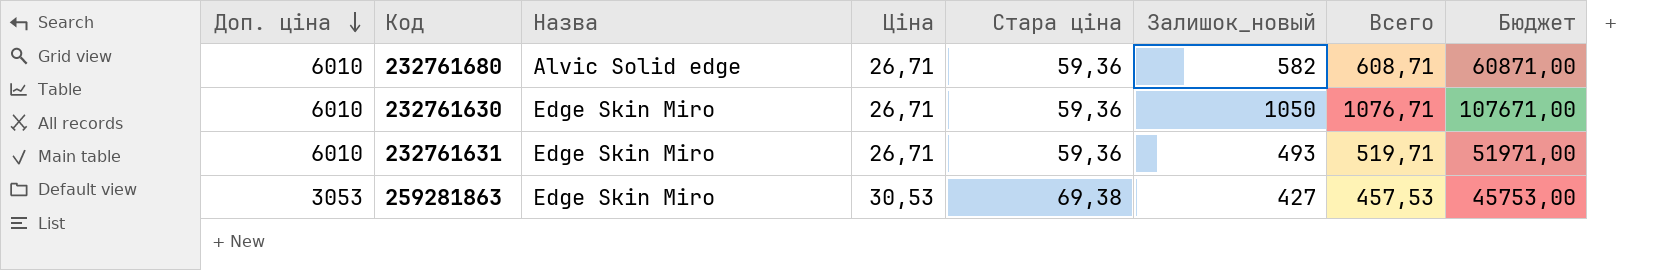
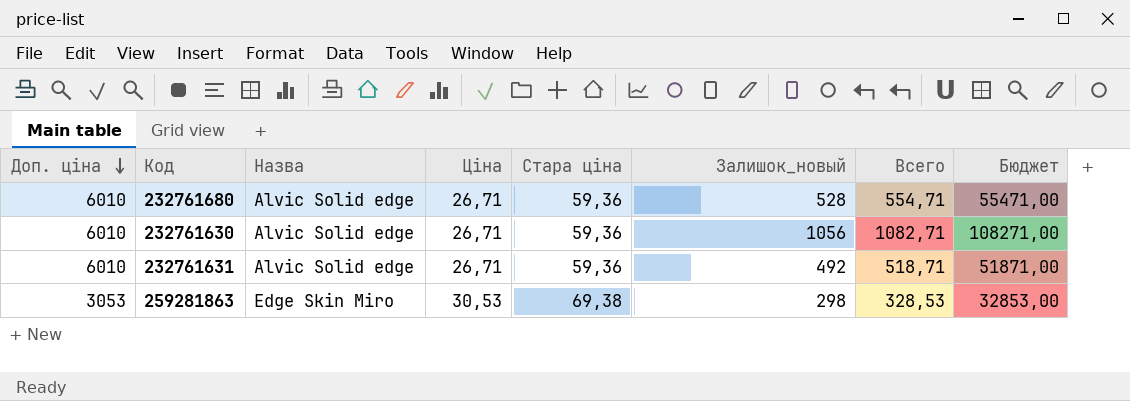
232761680 | Залишок_новый: 582 -> 528
232761680 | Всего: 608,71 -> 554,71
232761680 | Бюджет: 60871,00 -> 55471,00
232761630 | Назва: Edge Skin Miro -> Alvic Solid edge
232761630 | Залишок_новый: 1050 -> 1056
232761630 | Всего: 1076,71 -> 1082,71
232761630 | Бюджет: 107671,00 -> 108271,00
232761631 | Назва: Edge Skin Miro -> Alvic Solid edge
232761631 | Залишок_новый: 493 -> 492
232761631 | Всего: 519,71 -> 518,71
232761631 | Бюджет: 51971,00 -> 51871,00
259281863 | Залишок_новый: 427 -> 298
259281863 | Всего: 457,53 -> 328,53
259281863 | Бюджет: 45753,00 -> 32853,00

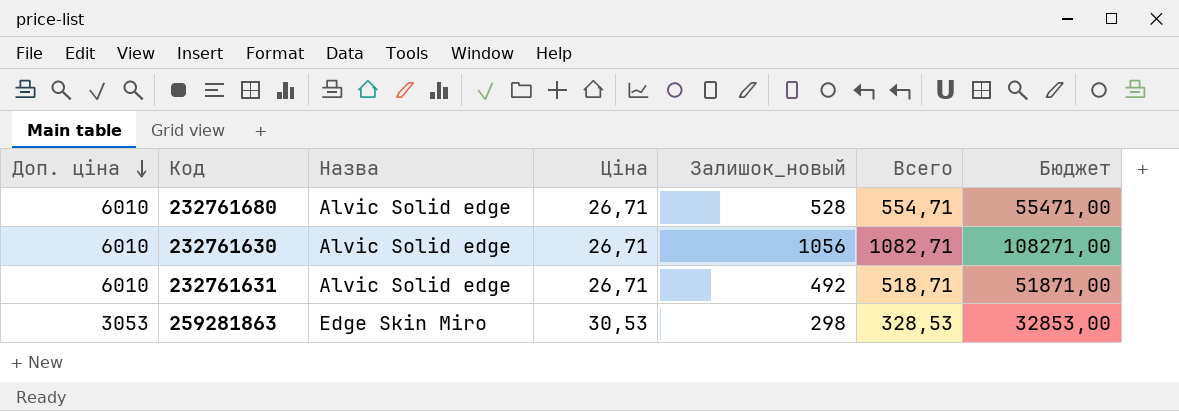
column Стара ціна | position: 5 -> none

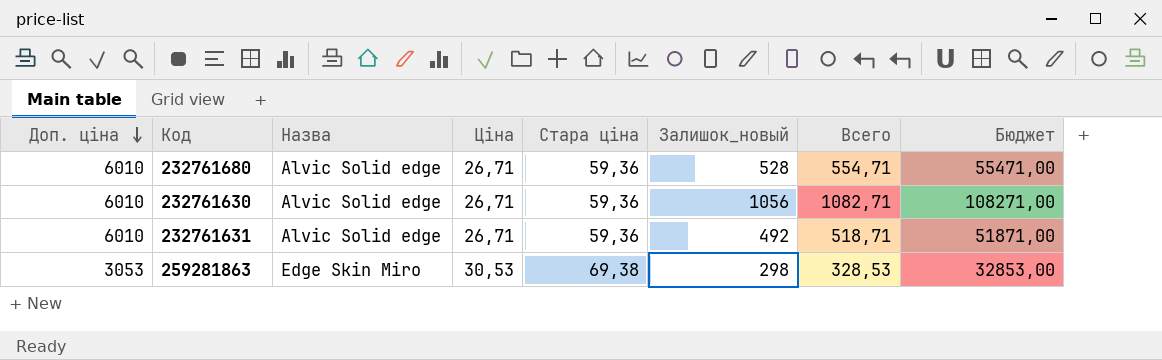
column Стара ціна | position: none -> 5

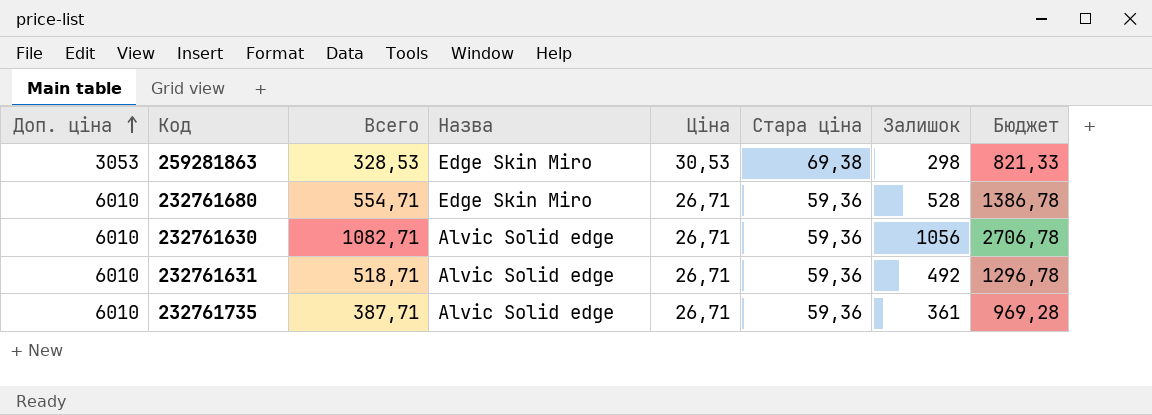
row order: Доп. ціна descending -> Доп. ціна ascending
column Всего | position: 7 -> 3
column name: Залишок_новый -> Залишок
column Бюджет | formula: [Всего] * 100 -> [Всего] * 2,5
232761680 | Назва: Alvic Solid edge -> Edge Skin Miro
row 232761735: none -> 6010 | 387,71 | Alvic Solid edge | 26,71 | 59,36 | 361 | 969,28

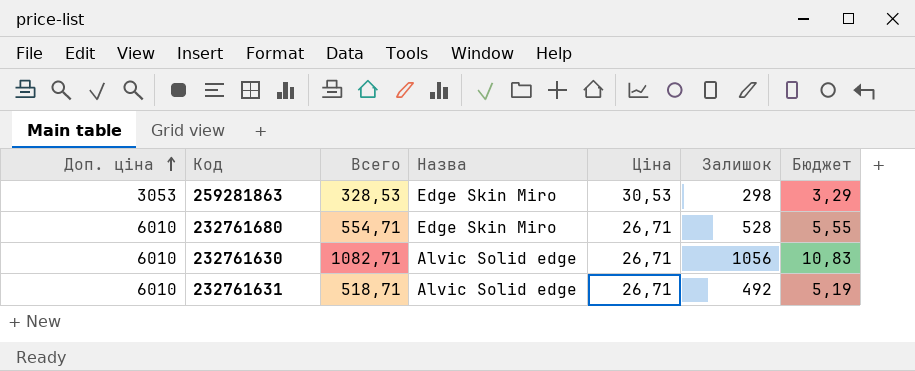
column Стара ціна | position: 6 -> none
column Бюджет | formula: [Всего] * 2,5 -> [Всего] * 0,01
row 232761735: 6010 | 387,71 | Alvic Solid edge | 26,71 | 59,36 | 361 | 969,28 -> none

